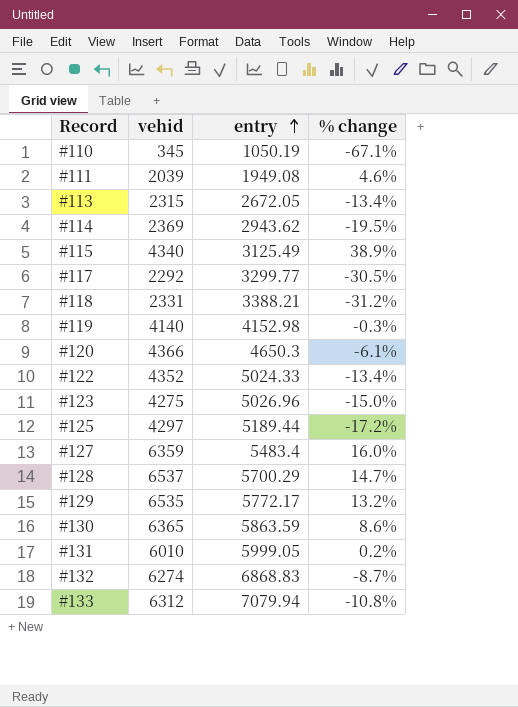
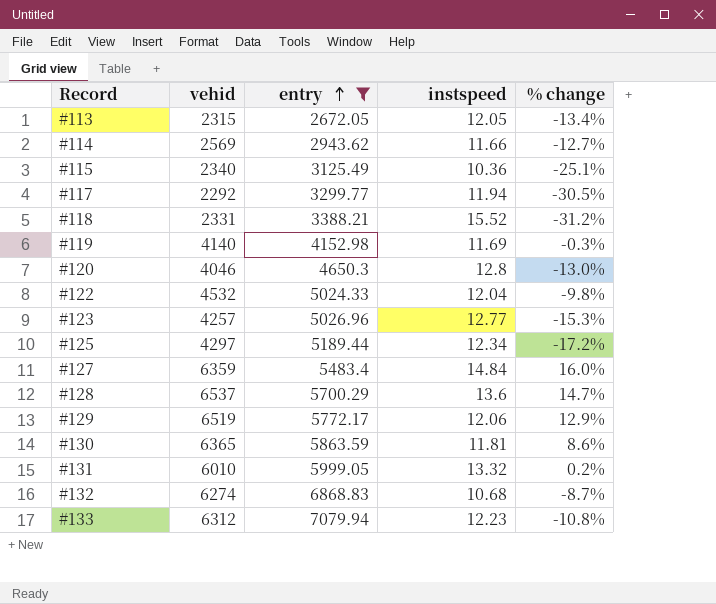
filter: none -> entry >= 2672.05
column instspeed | position: none -> 4
#114 | vehid: 2369 -> 2569
#114 | % change: -19.5% -> -12.7%
#115 | vehid: 4340 -> 2340
#115 | % change: 38.9% -> -25.1%
#120 | vehid: 4366 -> 4046
#120 | % change: -6.1% -> -13.0%
#122 | vehid: 4352 -> 4532
#122 | % change: -13.4% -> -9.8%
#123 | vehid: 4275 -> 4257
#123 | % change: -15.0% -> -15.3%
#129 | vehid: 6535 -> 6519
#129 | % change: 13.2% -> 12.9%

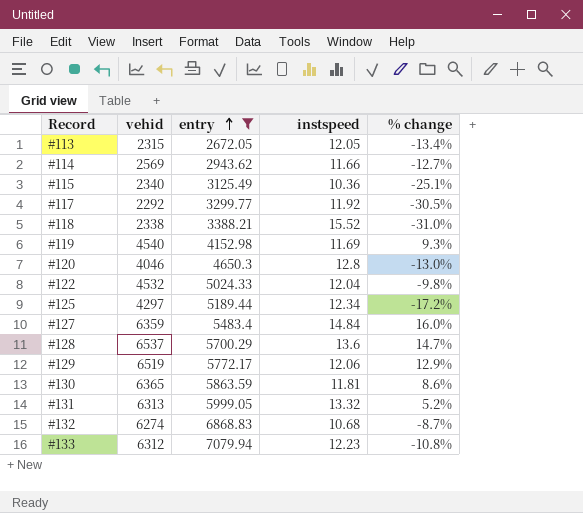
row #123: 4257 | 5026.96 | 12.77 | -15.3% -> none
#117 | instspeed: 11.94 -> 11.92
#118 | vehid: 2331 -> 2338
#118 | % change: -31.2% -> -31.0%
#119 | vehid: 4140 -> 4540
#119 | % change: -0.3% -> 9.3%
#131 | vehid: 6010 -> 6313
#131 | % change: 0.2% -> 5.2%

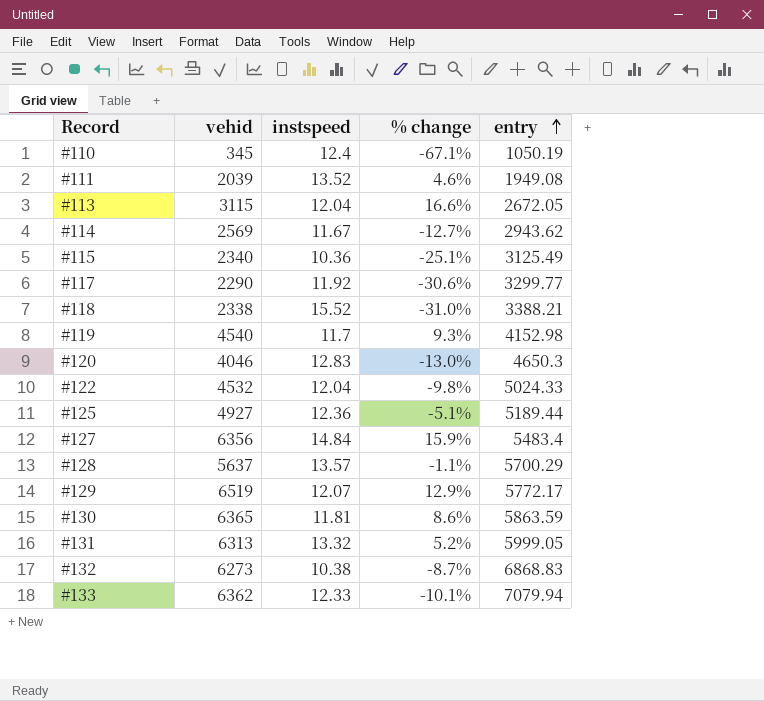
filter: entry >= 2672.05 -> none
column entry | position: 3 -> 5
#113 | vehid: 2315 -> 3115
#113 | instspeed: 12.05 -> 12.04
#113 | % change: -13.4% -> 16.6%
#114 | instspeed: 11.66 -> 11.67
#117 | vehid: 2292 -> 2290
#117 | % change: -30.5% -> -30.6%
#119 | instspeed: 11.69 -> 11.7
#120 | instspeed: 12.8 -> 12.83
#125 | vehid: 4297 -> 4927
#125 | instspeed: 12.34 -> 12.36
#125 | % change: -17.2% -> -5.1%
#127 | vehid: 6359 -> 6356
#127 | % change: 16.0% -> 15.9%
#128 | vehid: 6537 -> 5637
#128 | instspeed: 13.6 -> 13.57
#128 | % change: 14.7% -> -1.1%
#129 | instspeed: 12.06 -> 12.07
#132 | vehid: 6274 -> 6273
#132 | instspeed: 10.68 -> 10.38
#133 | vehid: 6312 -> 6362
#133 | instspeed: 12.23 -> 12.33
#133 | % change: -10.8% -> -10.1%

